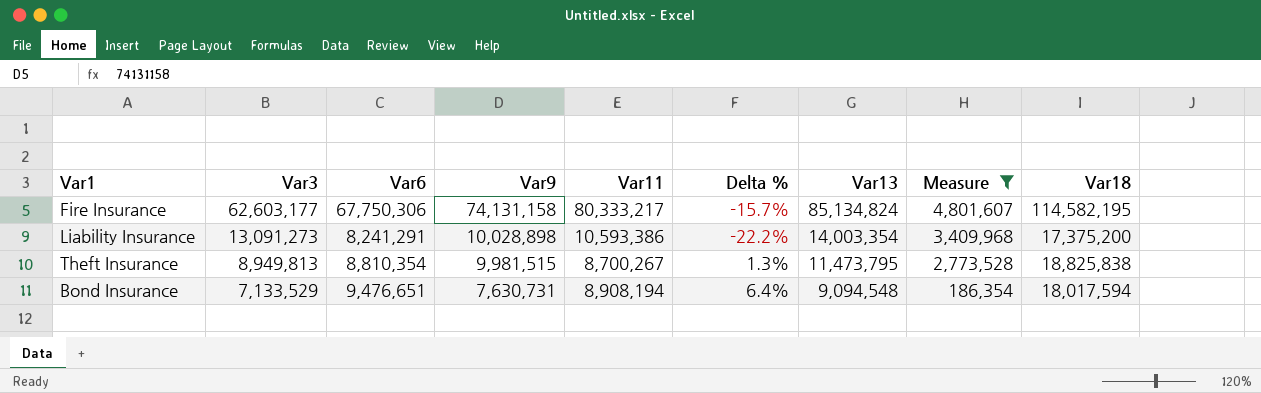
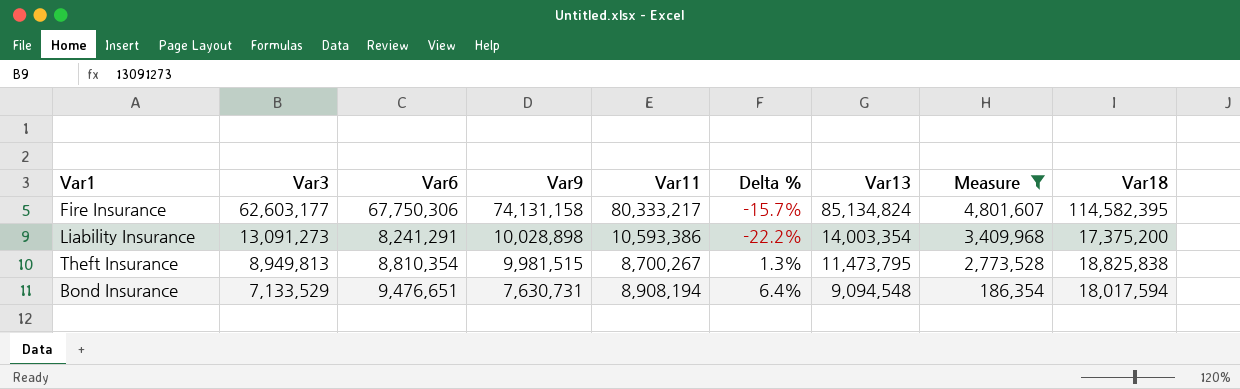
Fire Insurance | Var18: 114,582,195 -> 114,582,395

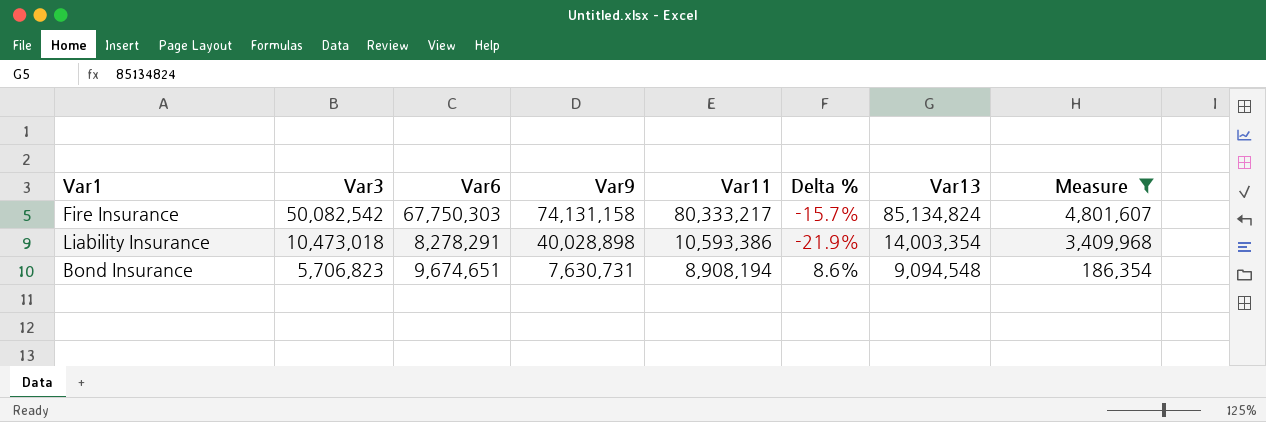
column Var18 | position: 9 -> none
row Theft Insurance: 8,949,813 | 8,810,354 | 9,981,515 | 8,700,267 | 1.3% | 11,473,795 | 2,773,528 | 18,825,838 -> none
Fire Insurance | Var3: 62,603,177 -> 50,082,542
Fire Insurance | Var6: 67,750,306 -> 67,750,303
Liability Insurance | Var3: 13,091,273 -> 10,473,018
Liability Insurance | Var6: 8,241,291 -> 8,278,291
Liability Insurance | Var9: 10,028,898 -> 40,028,898
Liability Insurance | Delta %: -22.2% -> -21.9%
Bond Insurance | Var3: 7,133,529 -> 5,706,823
Bond Insurance | Var6: 9,476,651 -> 9,674,651
Bond Insurance | Delta %: 6.4% -> 8.6%

